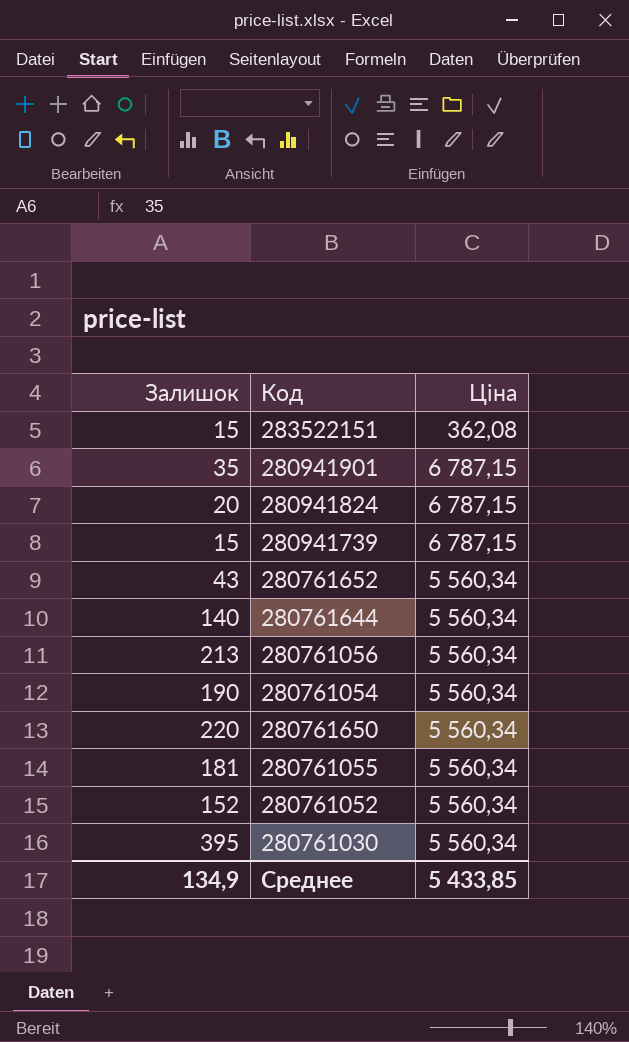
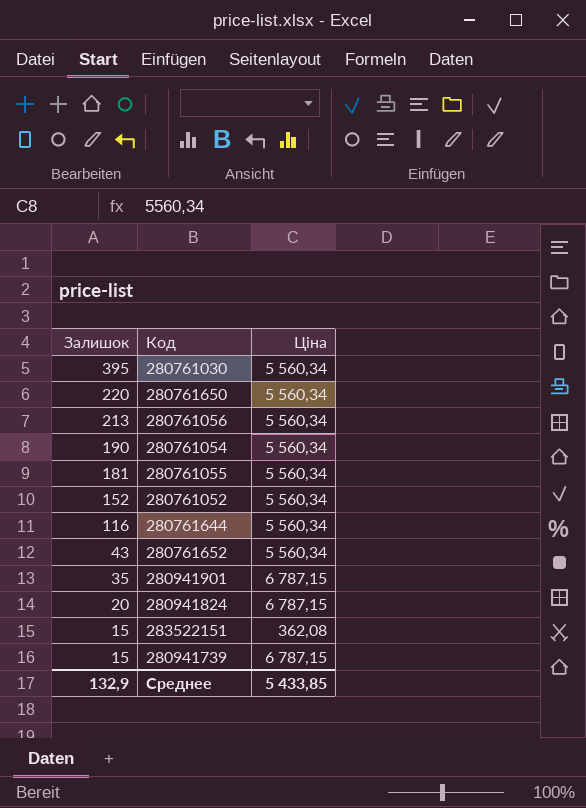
row order: none -> Залишок descending
280761644 | Залишок: 140 -> 116
Среднее | Залишок: 134,9 -> 132,9

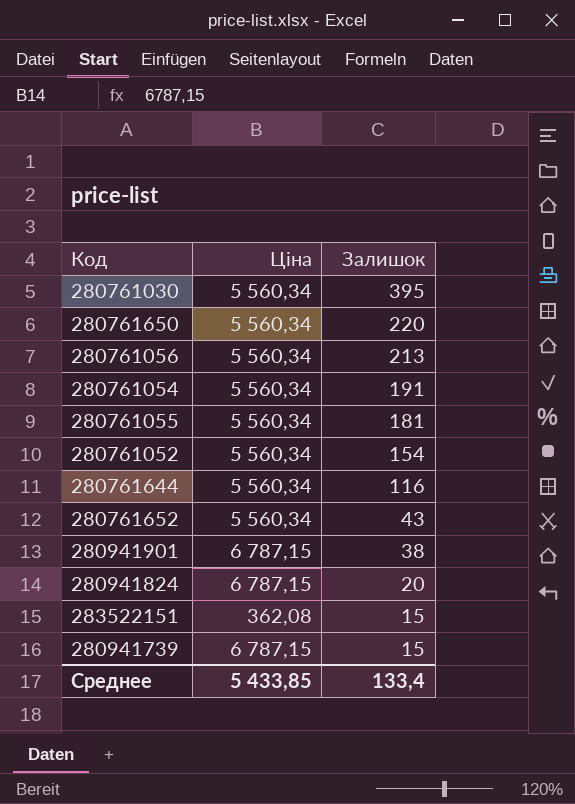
column Залишок | position: 1 -> 3
280761054 | Залишок: 190 -> 191
280761052 | Залишок: 152 -> 154
280941901 | Залишок: 35 -> 38
Среднее | Залишок: 132,9 -> 133,4

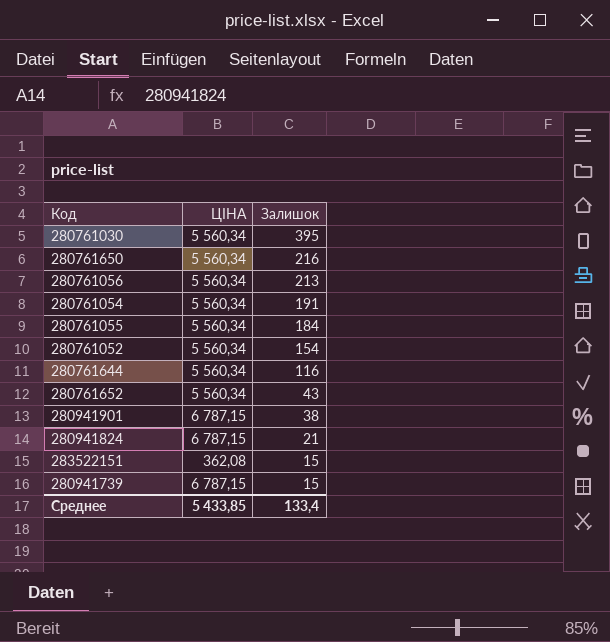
column name: Ціна -> ЦІНА
280761650 | Залишок: 220 -> 216
280761055 | Залишок: 181 -> 184
280941824 | Залишок: 20 -> 21

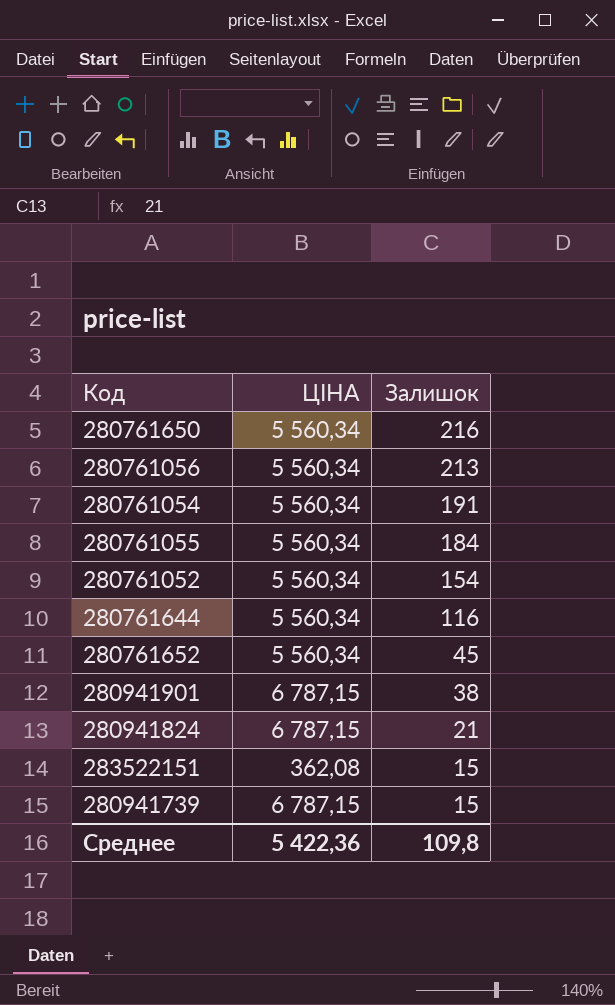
row 280761030: 5 560,34 | 395 -> none
280761652 | Залишок: 43 -> 45
Среднее | ЦІНА: 5 433,85 -> 5 422,36
Среднее | Залишок: 133,4 -> 109,8

